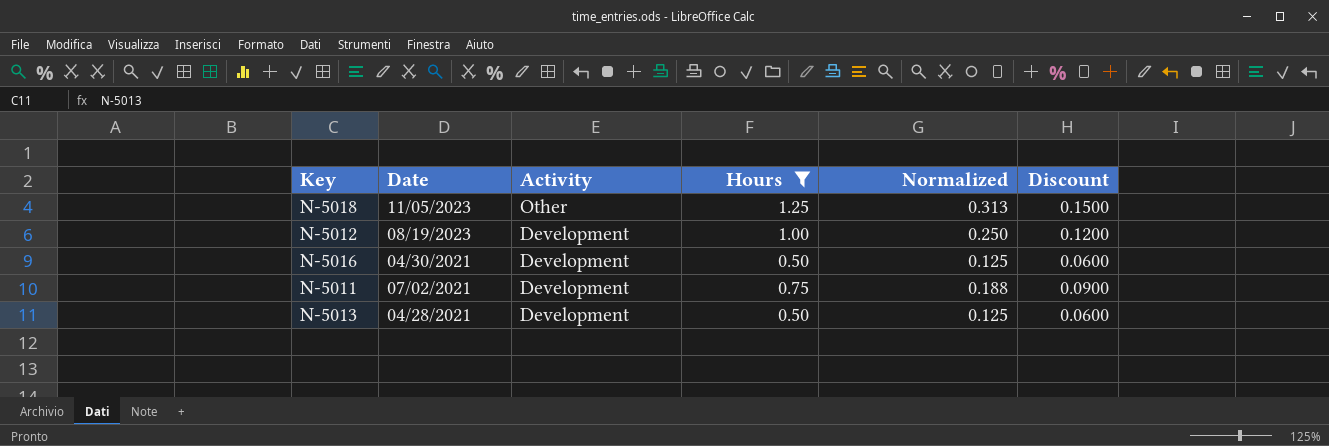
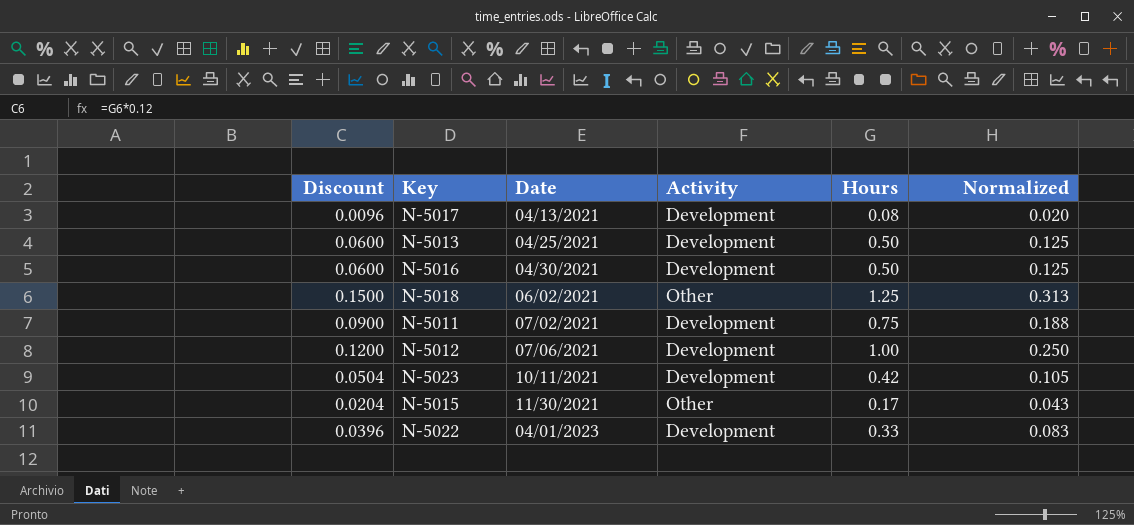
filter: Hours >= 0.50 -> none
row order: Activity descending -> Date ascending
column Discount | position: 6 -> 1
N-5013 | Date: 04/28/2021 -> 04/25/2021
N-5018 | Date: 11/05/2023 -> 06/02/2021
N-5012 | Date: 08/19/2023 -> 07/06/2021

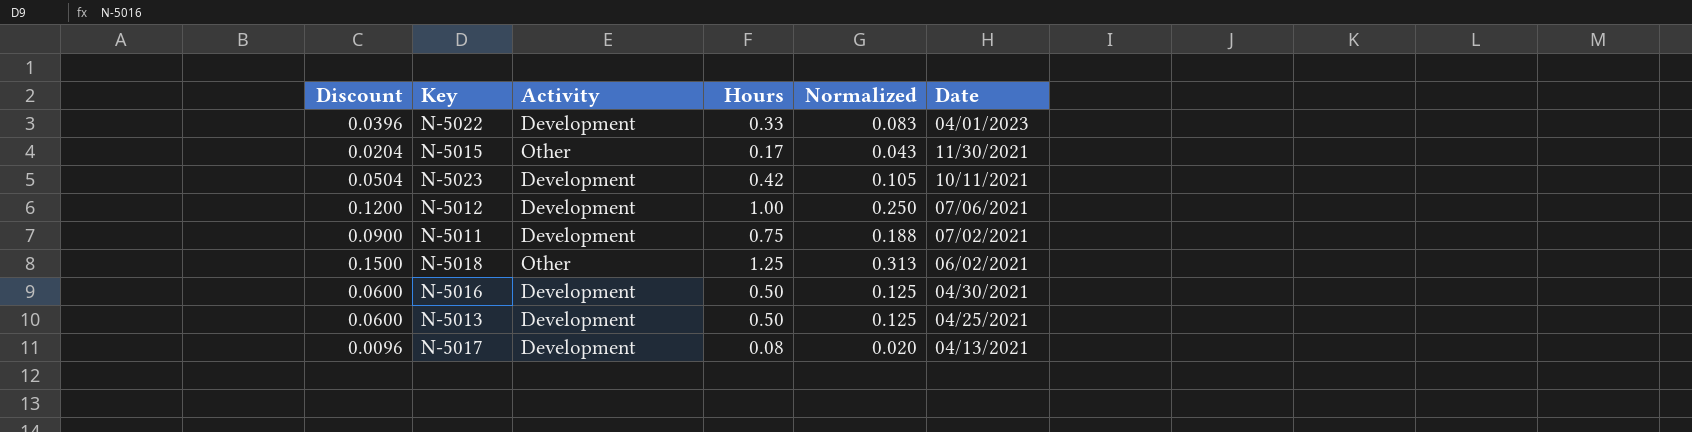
row order: Date ascending -> Date descending
column Date | position: 3 -> 6

